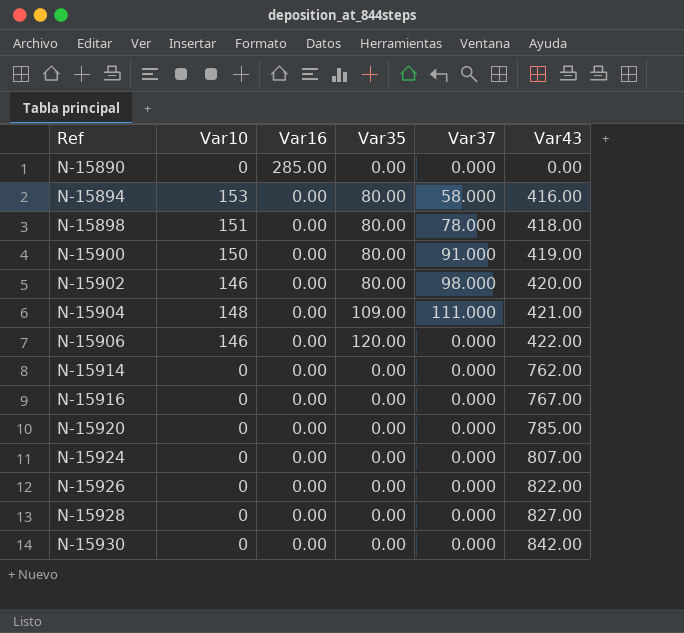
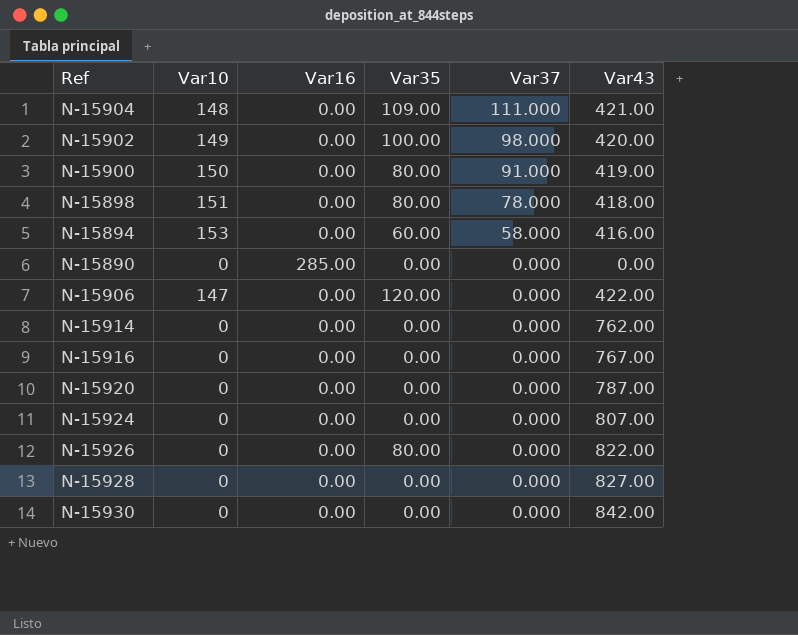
row order: Ref ascending -> Var37 descending
N-15902 | Var10: 146 -> 149
N-15902 | Var35: 80.00 -> 100.00
N-15894 | Var35: 80.00 -> 60.00
N-15906 | Var10: 146 -> 147
N-15920 | Var43: 785.00 -> 787.00
N-15926 | Var35: 0.00 -> 80.00

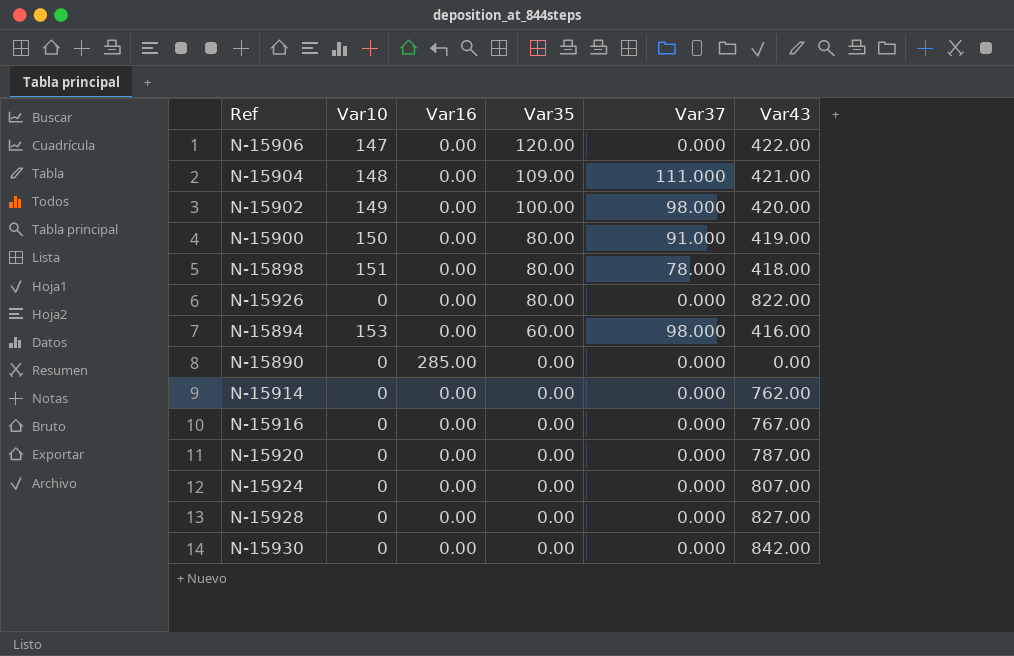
row order: Var37 descending -> Var35 descending
N-15894 | Var37: 58.000 -> 98.000

